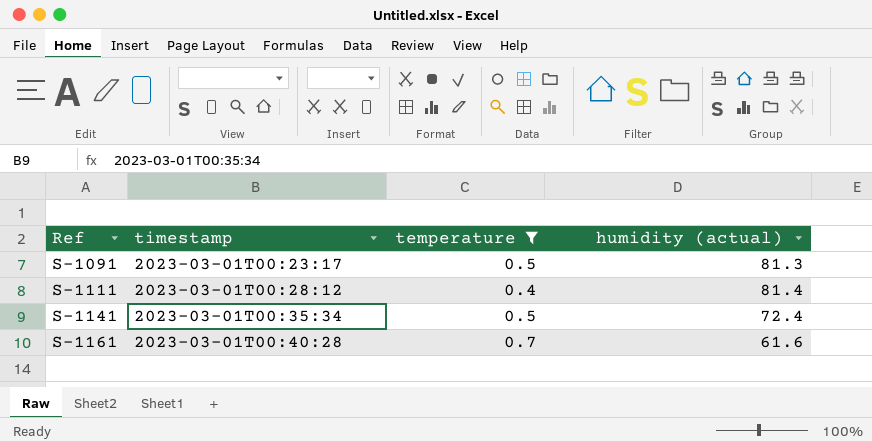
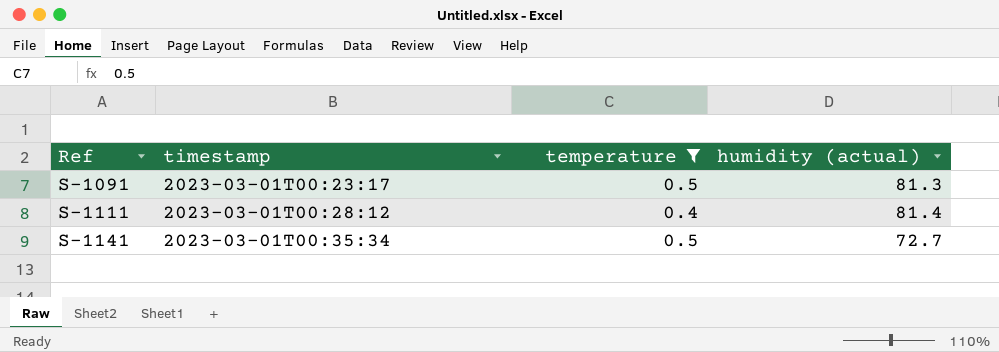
row S-1161: 2023-03-01T00:40:28 | 0.7 | 61.6 -> none
S-1141 | humidity (actual): 72.4 -> 72.7

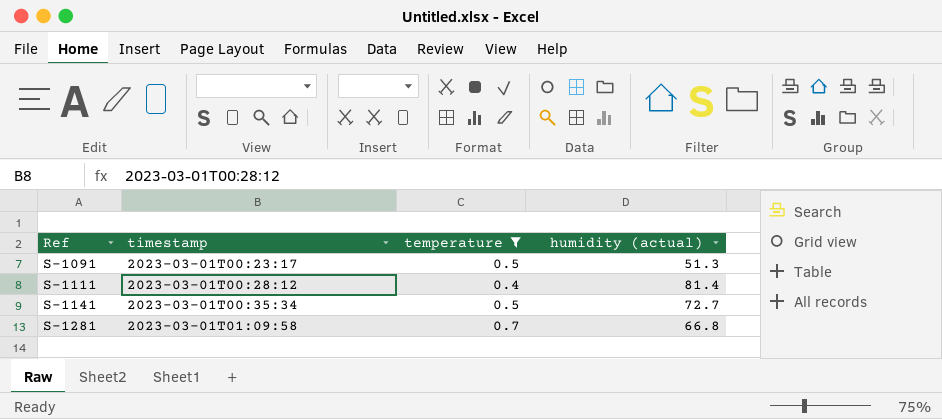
S-1091 | humidity (actual): 81.3 -> 51.3
row S-1281: none -> 2023-03-01T01:09:58 | 0.7 | 66.8

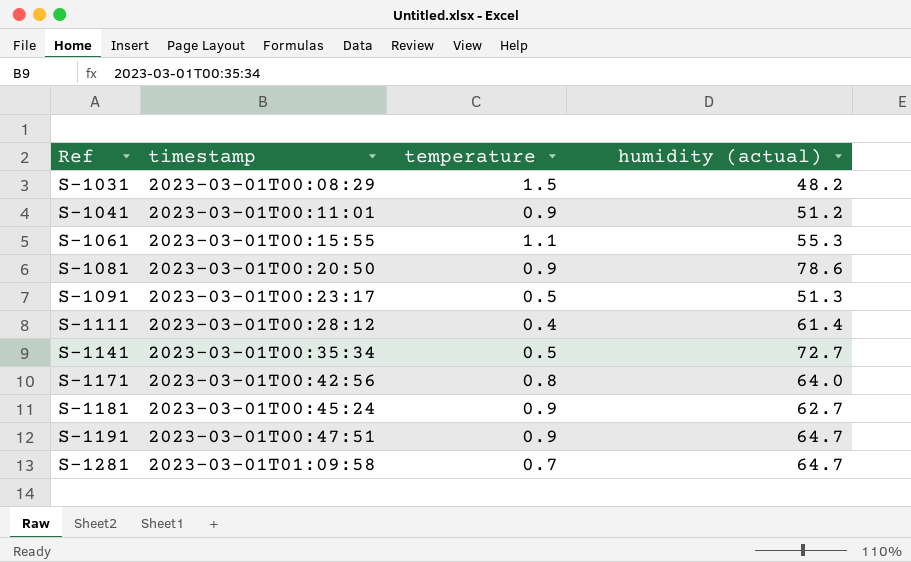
filter: temperature <= 0.7 -> none
S-1111 | humidity (actual): 81.4 -> 61.4
S-1281 | humidity (actual): 66.8 -> 64.7

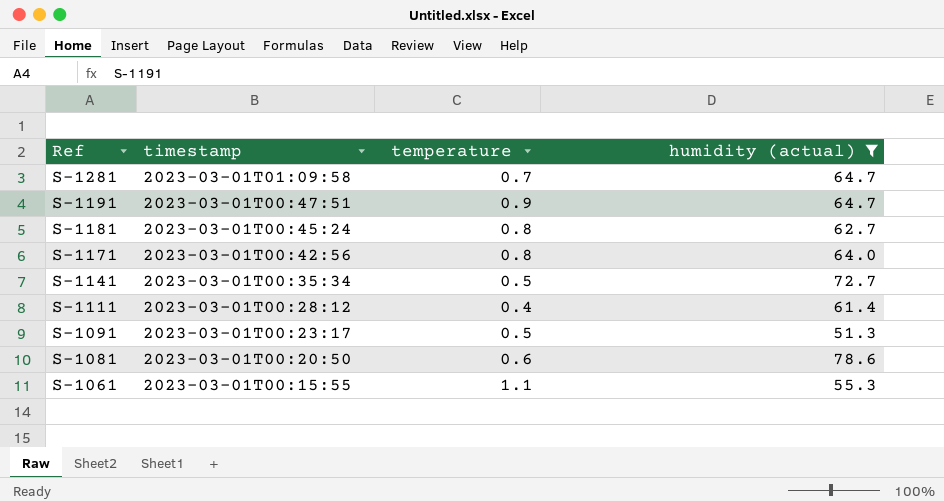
filter: none -> humidity (actual) >= 51.3
row order: Ref ascending -> Ref descending
S-1181 | temperature: 0.9 -> 0.8
S-1081 | temperature: 0.9 -> 0.6

